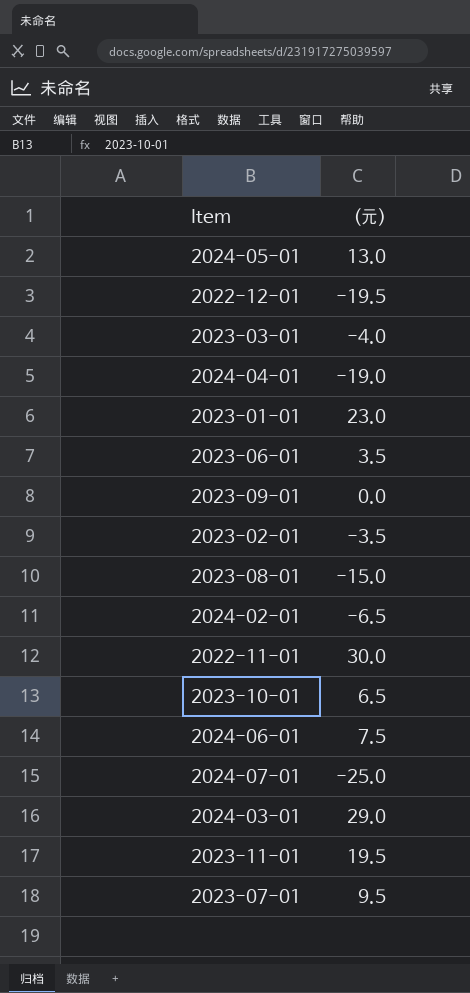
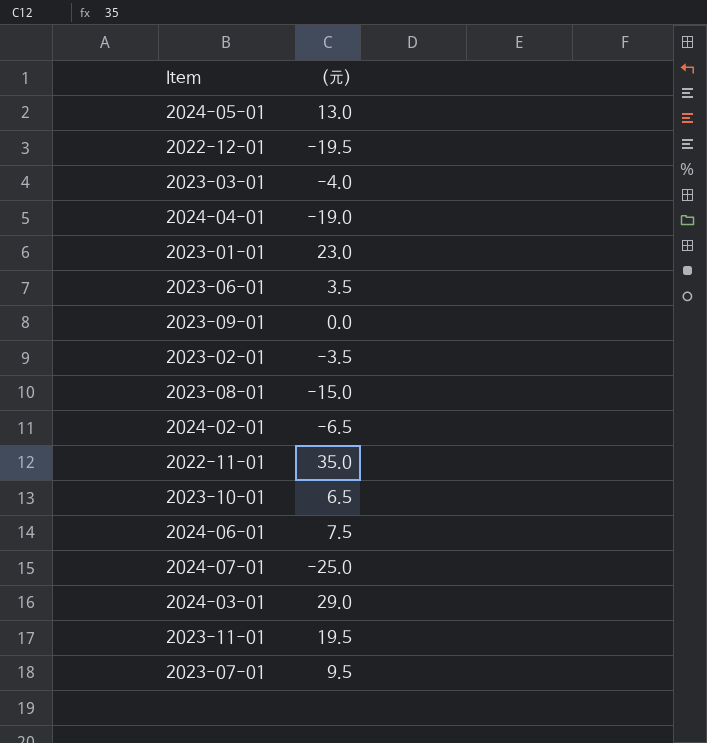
2022-11-01 | (元): 30.0 -> 35.0

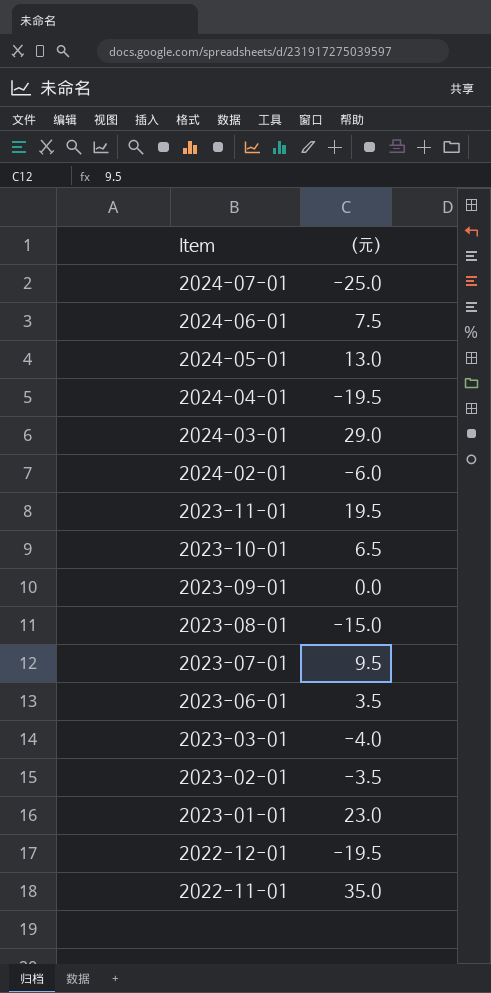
row order: none -> Item descending
2024-04-01 | (元): -19.0 -> -19.5
2024-02-01 | (元): -6.5 -> -6.0

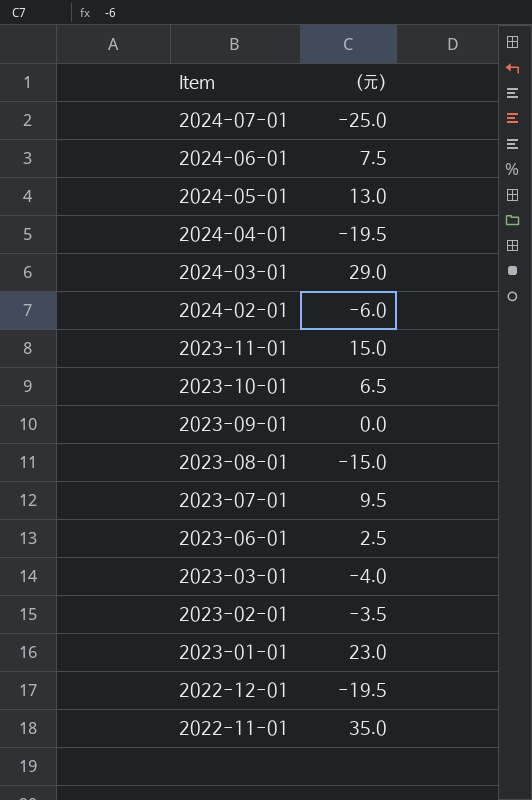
2023-11-01 | (元): 19.5 -> 15.0
2023-06-01 | (元): 3.5 -> 2.5

